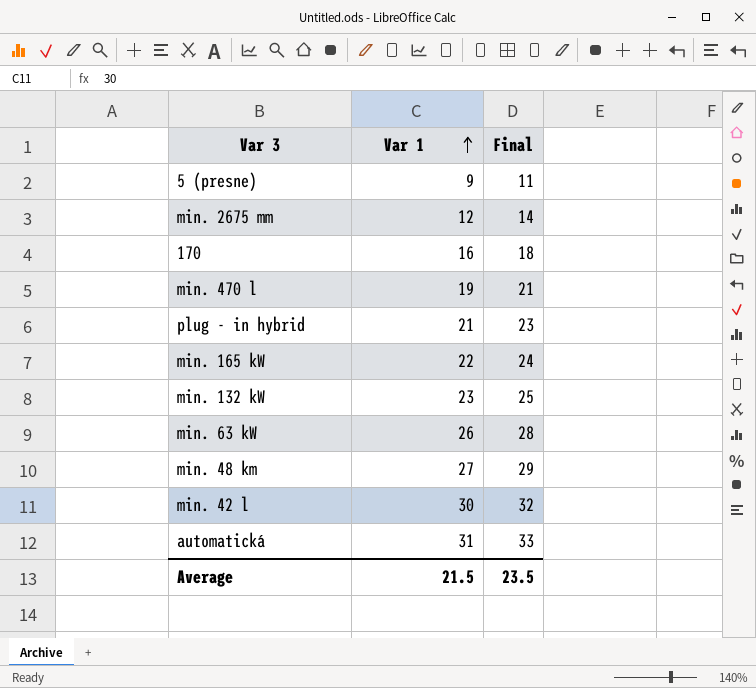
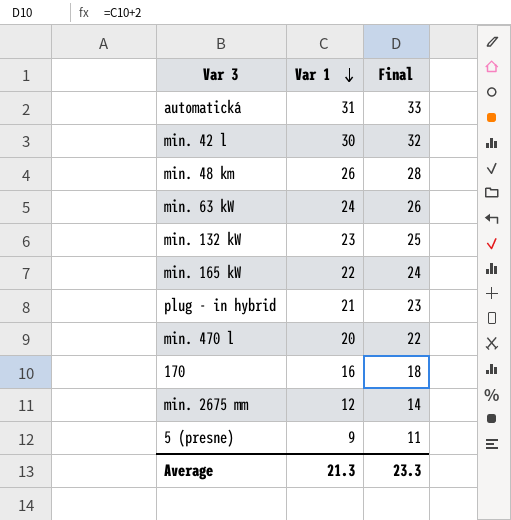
row order: Var 1 ascending -> Var 1 descending
min. 48 km | Var 1: 27 -> 26
min. 48 km | Final: 29 -> 28
min. 63 kW | Var 1: 26 -> 24
min. 63 kW | Final: 28 -> 26
min. 470 l | Var 1: 19 -> 20
min. 470 l | Final: 21 -> 22
Average | Var 1: 21.5 -> 21.3
Average | Final: 23.5 -> 23.3

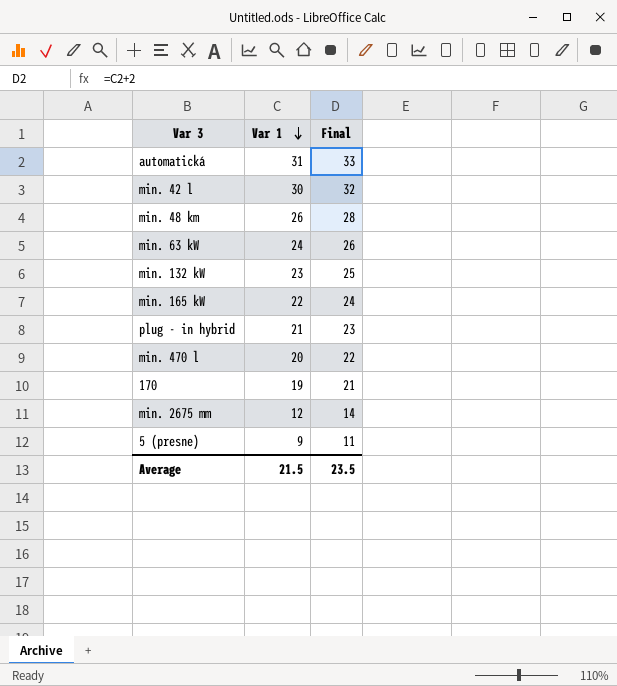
170 | Var 1: 16 -> 19
170 | Final: 18 -> 21
Average | Var 1: 21.3 -> 21.5
Average | Final: 23.3 -> 23.5

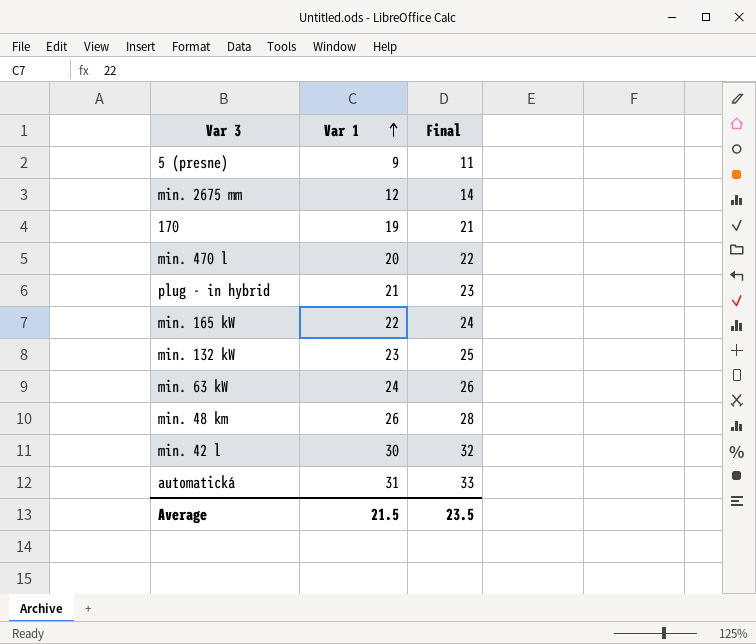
row order: Var 1 descending -> Var 1 ascending

